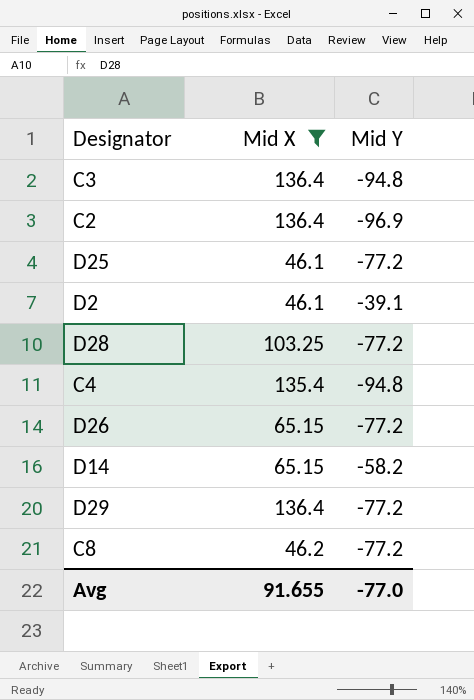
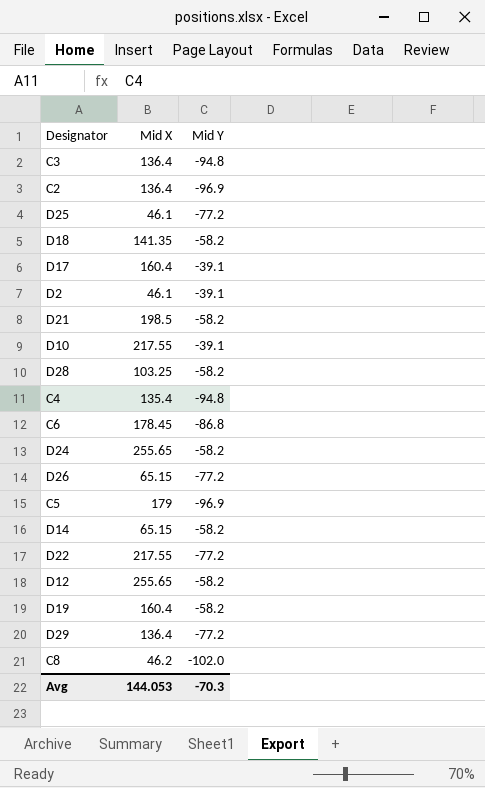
filter: Mid X <= 136.4 -> none
D28 | Mid Y: -77.2 -> -58.2
C8 | Mid Y: -77.2 -> -102.0
Avg | Mid X: 91.655 -> 144.053
Avg | Mid Y: -77.0 -> -70.3

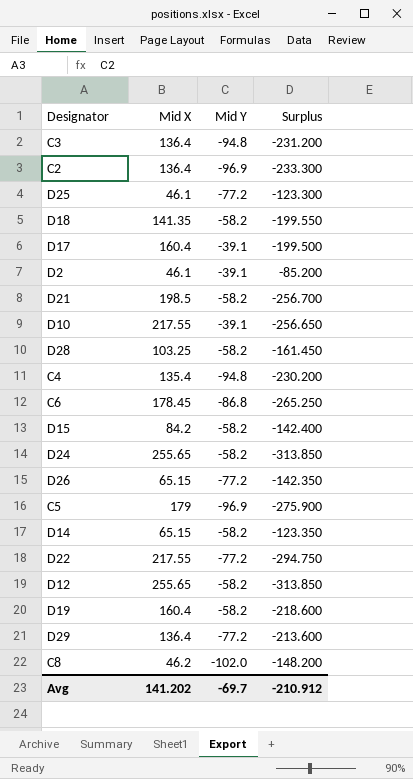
column Surplus | formula: none -> [Mid Y] - [Mid X]
row D15: none -> 84.2 | -58.2 | -142.400
Avg | Mid X: 144.053 -> 141.202
Avg | Mid Y: -70.3 -> -69.7

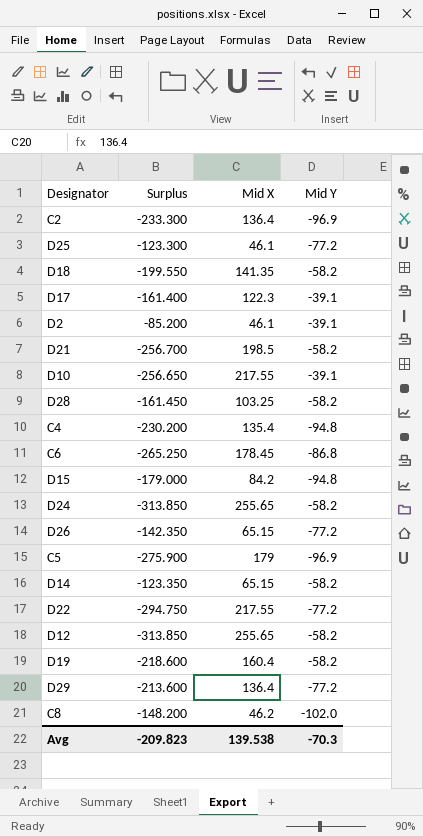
column Surplus | position: 4 -> 2
row C3: 136.4 | -94.8 | -231.200 -> none
D17 | Surplus: -199.500 -> -161.400
D17 | Mid X: 160.4 -> 122.3
D15 | Surplus: -142.400 -> -179.000
D15 | Mid Y: -58.2 -> -94.8
Avg | Surplus: -210.912 -> -209.823
Avg | Mid X: 141.202 -> 139.538
Avg | Mid Y: -69.7 -> -70.3

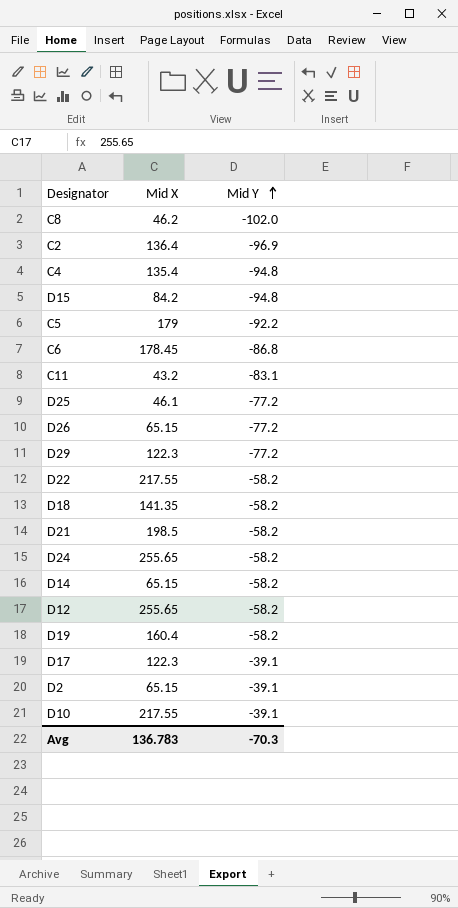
row order: none -> Mid Y ascending
column Surplus | formula: [Mid Y] - [Mid X] -> none
row D28: -161.450 | 103.25 | -58.2 -> none
C5 | Mid Y: -96.9 -> -92.2
row C11: none -> 43.2 | -83.1
D29 | Mid X: 136.4 -> 122.3
D22 | Mid Y: -77.2 -> -58.2
D2 | Mid X: 46.1 -> 65.15
Avg | Mid X: 139.538 -> 136.783

